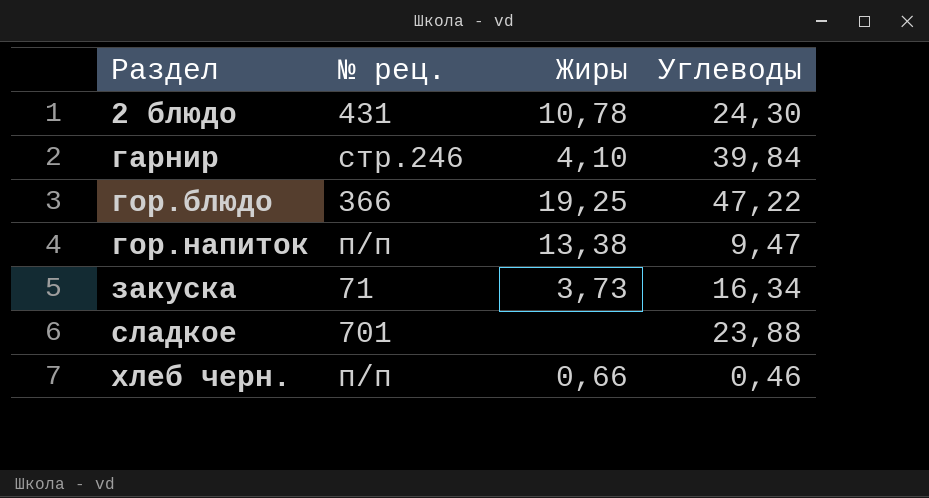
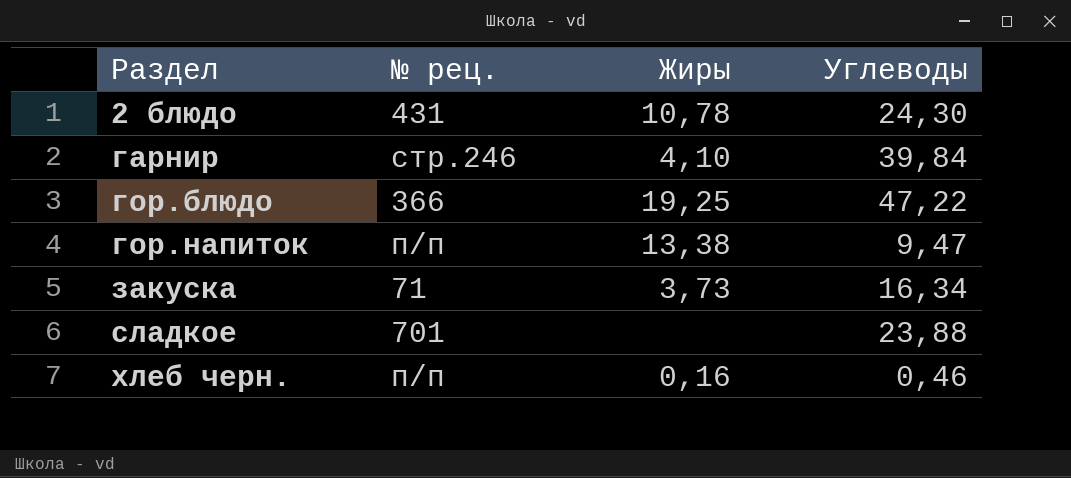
хлеб черн. | Жиры: 0,66 -> 0,16

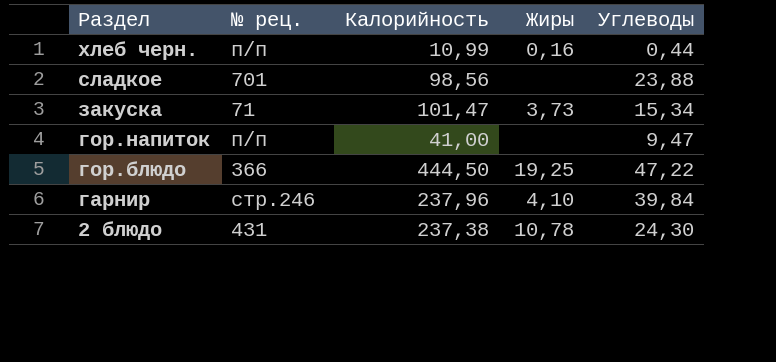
row order: Раздел ascending -> Раздел descending
column Калорийность | position: none -> 3
хлеб черн. | Углеводы: 0,46 -> 0,44
закуска | Углеводы: 16,34 -> 15,34
гор.напиток | Жиры: 13,38 -> none

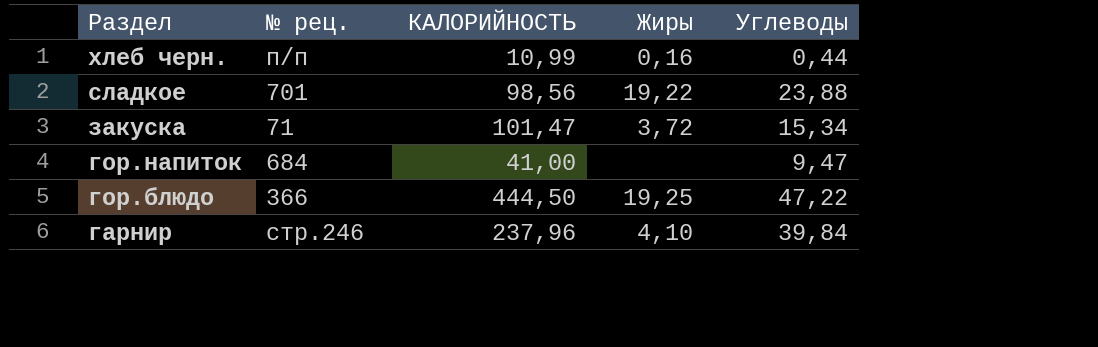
column name: Калорийность -> КАЛОРИЙНОСТЬ
row 2 блюдо: 431 | 237,38 | 10,78 | 24,30 -> none
сладкое | Жиры: none -> 19,22
закуска | Жиры: 3,73 -> 3,72
гор.напиток | № рец.: п/п -> 684

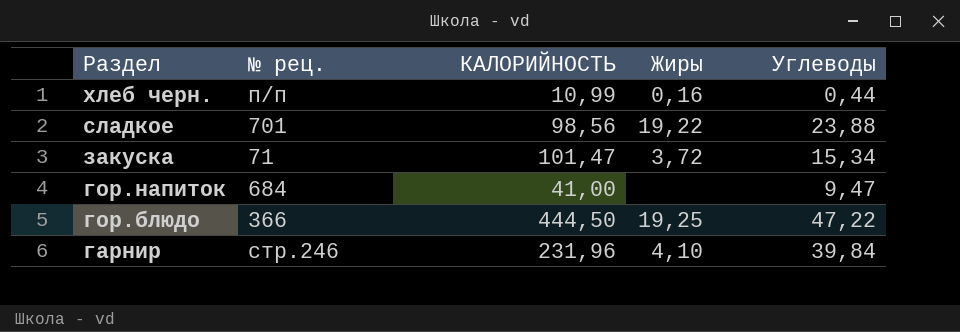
гарнир | КАЛОРИЙНОСТЬ: 237,96 -> 231,96

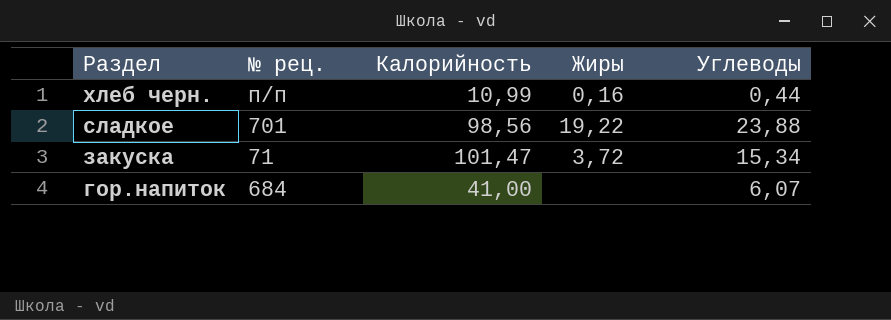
column name: КАЛОРИЙНОСТЬ -> Калорийность
row гор.блюдо: 366 | 444,50 | 19,25 | 47,22 -> none
row гарнир: стр.246 | 231,96 | 4,10 | 39,84 -> none
гор.напиток | Углеводы: 9,47 -> 6,07

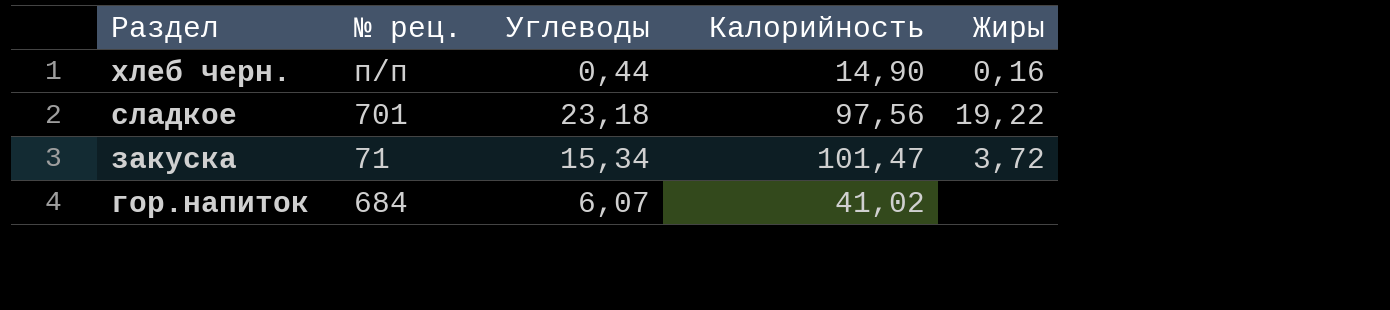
column Углеводы | position: 5 -> 3
хлеб черн. | Калорийность: 10,99 -> 14,90
сладкое | Углеводы: 23,88 -> 23,18
сладкое | Калорийность: 98,56 -> 97,56
гор.напиток | Калорийность: 41,00 -> 41,02

